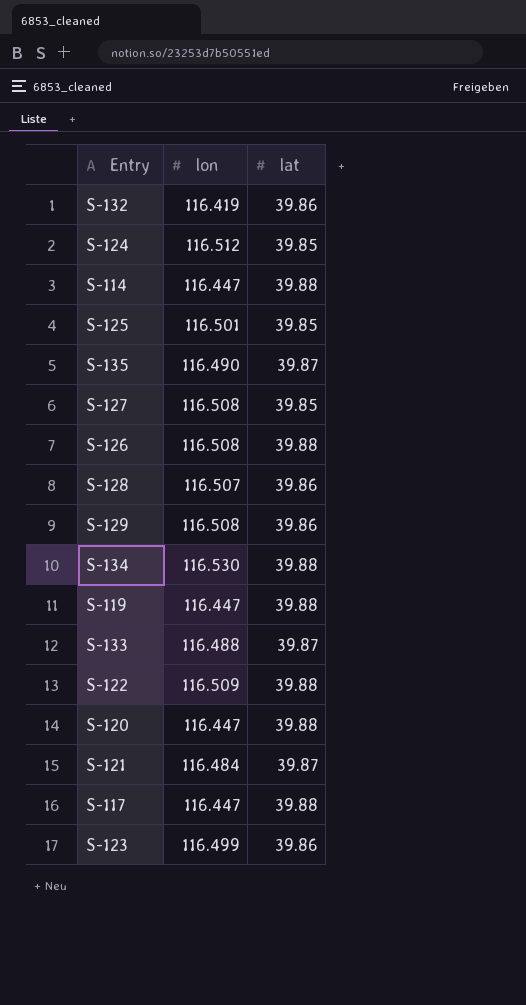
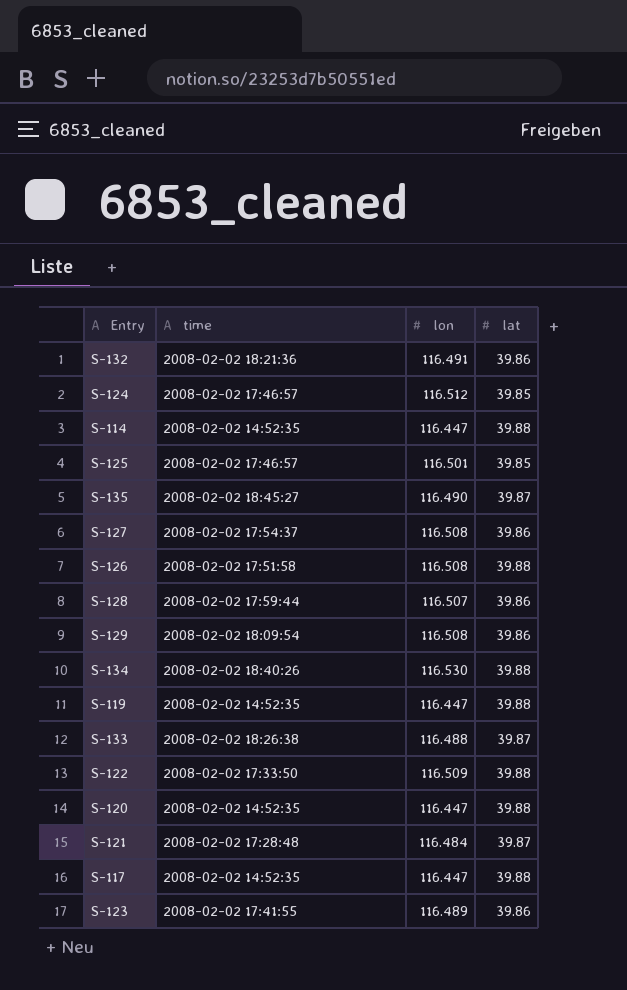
column time | position: none -> 2
S-132 | lon: 116.419 -> 116.491
S-127 | lat: 39.85 -> 39.86
S-123 | lon: 116.499 -> 116.489

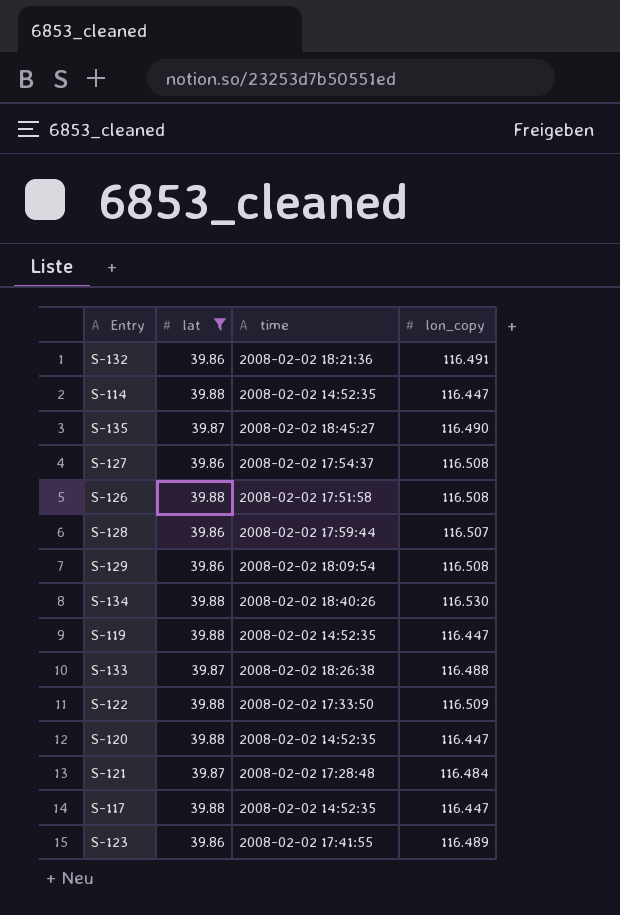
filter: none -> lat != 39.85
column lat | position: 4 -> 2
column name: lon -> lon_copy

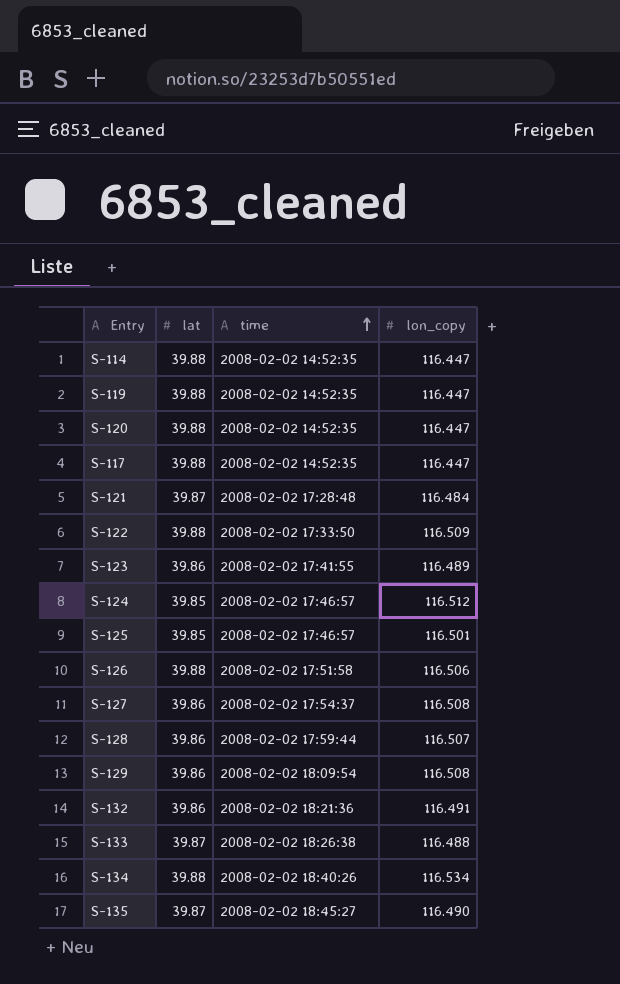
filter: lat != 39.85 -> none
row order: none -> time ascending
S-126 | lon_copy: 116.508 -> 116.506
S-134 | lon_copy: 116.530 -> 116.534

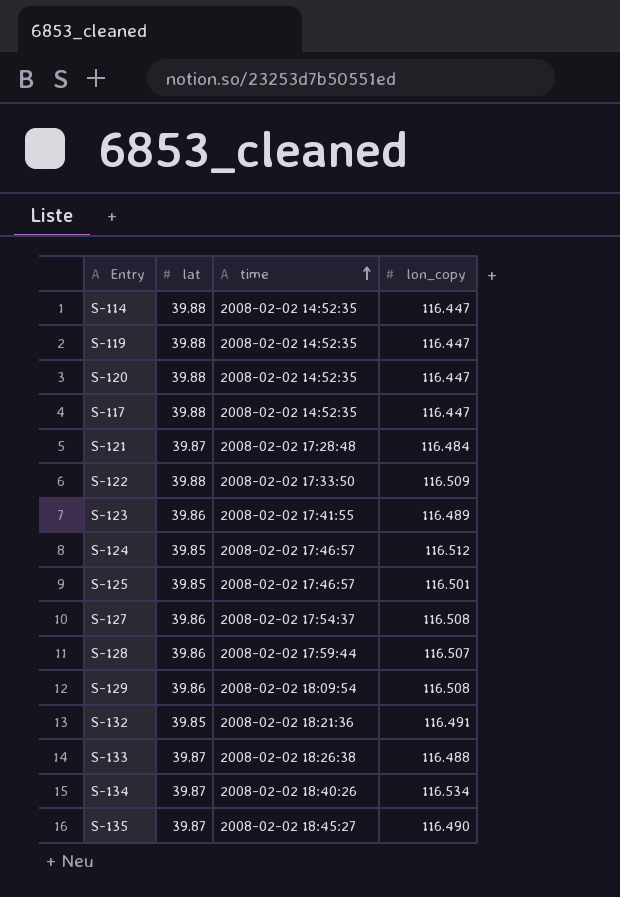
row S-126: 39.88 | 2008-02-02 17:51:58 | 116.506 -> none
S-132 | lat: 39.86 -> 39.85
S-134 | lat: 39.88 -> 39.87

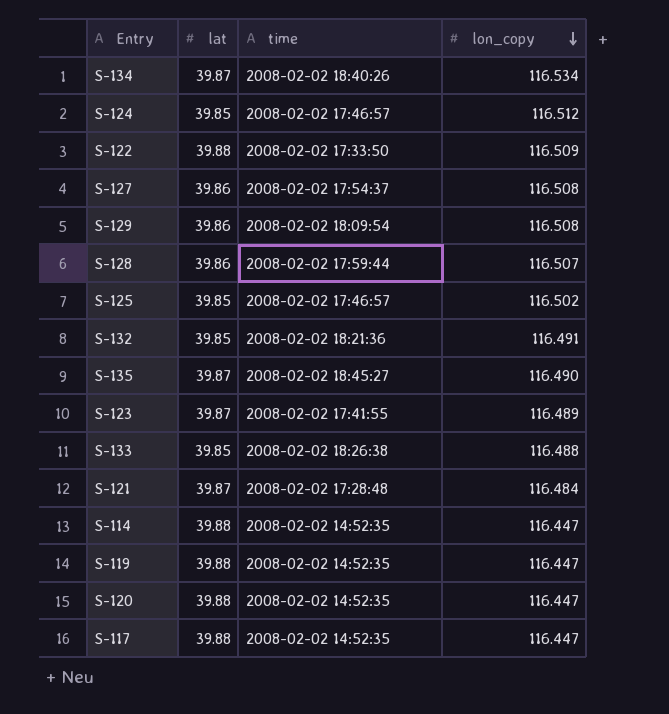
row order: time ascending -> lon_copy descending
S-125 | lon_copy: 116.501 -> 116.502
S-123 | lat: 39.86 -> 39.87
S-133 | lat: 39.87 -> 39.85

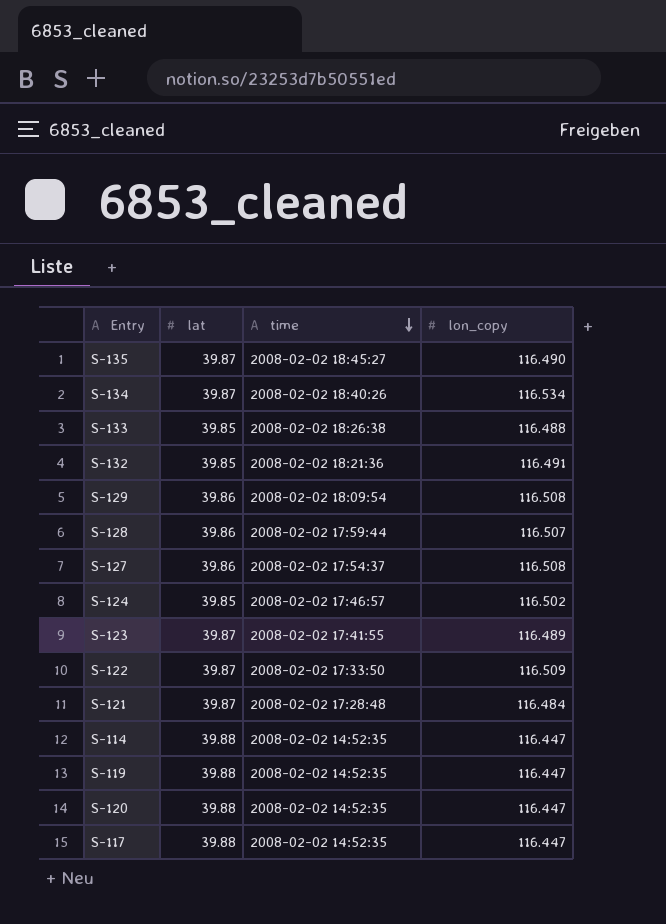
row order: lon_copy descending -> time descending
row S-125: 39.85 | 2008-02-02 17:46:57 | 116.502 -> none
S-124 | lon_copy: 116.512 -> 116.502
S-122 | lat: 39.88 -> 39.87

